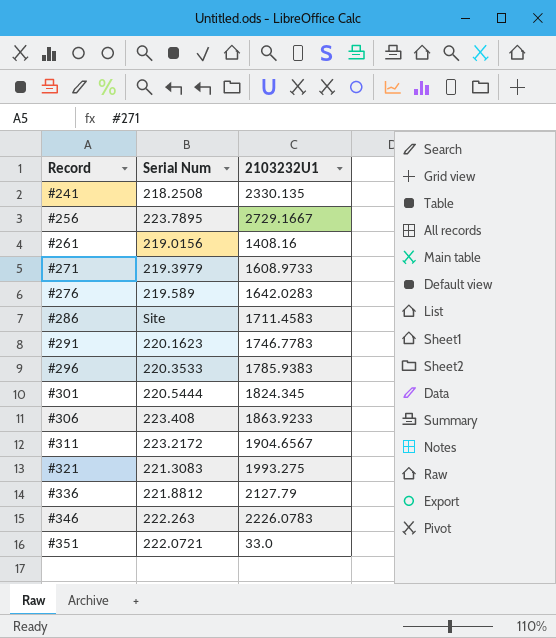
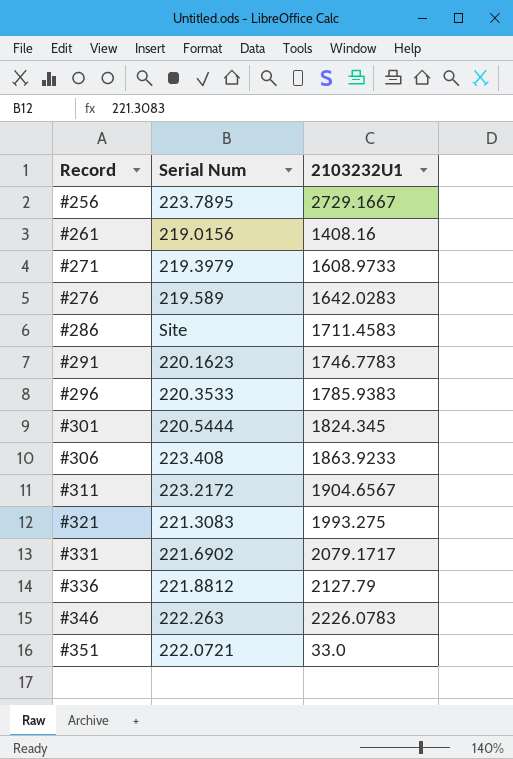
row #241: 218.2508 | 2330.135 -> none
row #331: none -> 221.6902 | 2079.1717

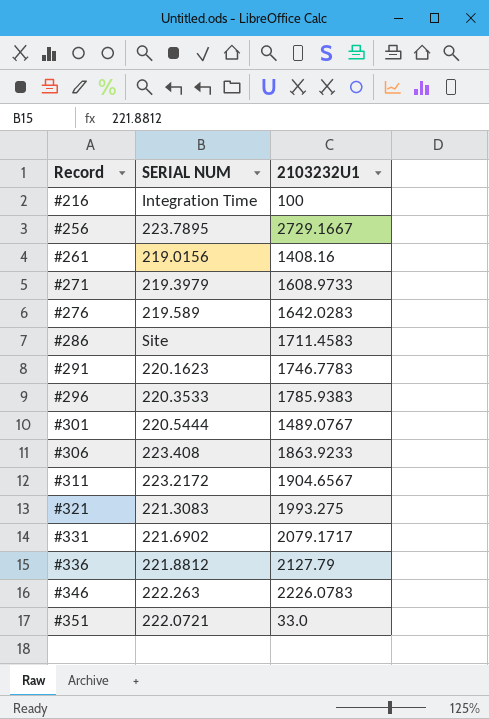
column name: Serial Num -> SERIAL NUM
row #216: none -> Integration Time | 100
#301 | 2103232U1: 1824.345 -> 1489.0767

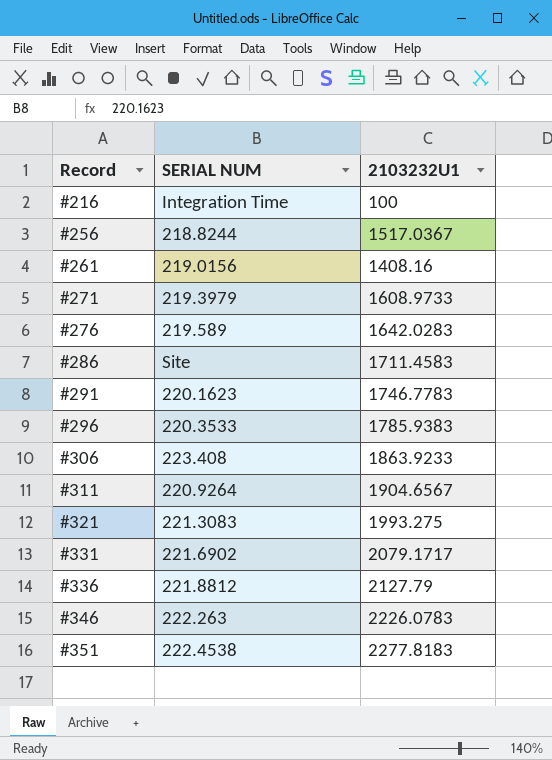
row #301: 220.5444 | 1489.0767 -> none
#256 | SERIAL NUM: 223.7895 -> 218.8244
#256 | 2103232U1: 2729.1667 -> 1517.0367
#311 | SERIAL NUM: 223.2172 -> 220.9264
#351 | SERIAL NUM: 222.0721 -> 222.4538
#351 | 2103232U1: 33.0 -> 2277.8183

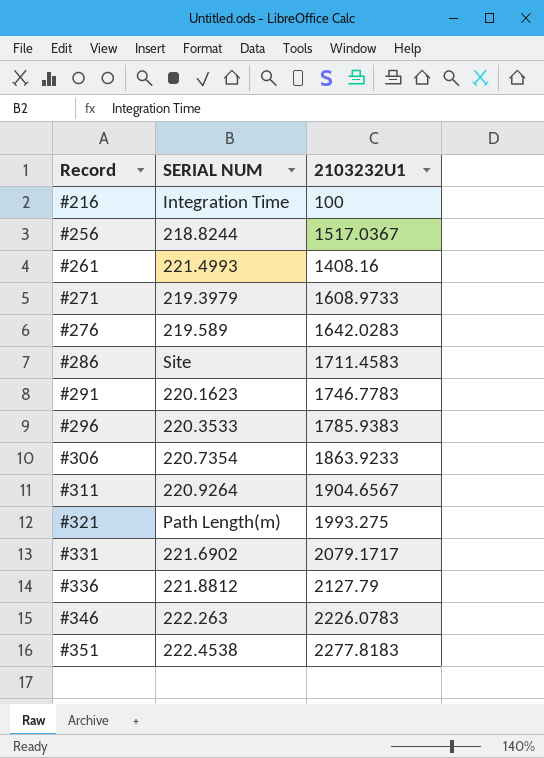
#261 | SERIAL NUM: 219.0156 -> 221.4993
#306 | SERIAL NUM: 223.408 -> 220.7354
#321 | SERIAL NUM: 221.3083 -> Path Length(m)

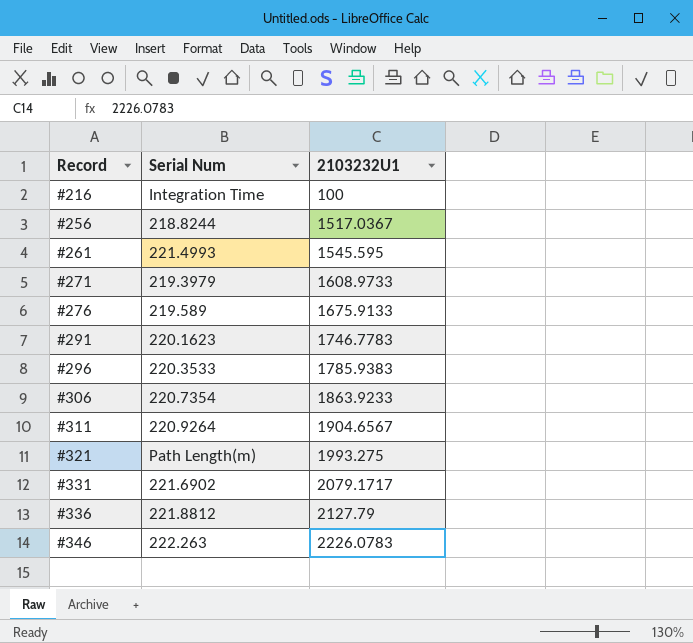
column name: SERIAL NUM -> Serial Num
row #286: Site | 1711.4583 -> none
row #351: 222.4538 | 2277.8183 -> none
#261 | 2103232U1: 1408.16 -> 1545.595
#276 | 2103232U1: 1642.0283 -> 1675.9133

